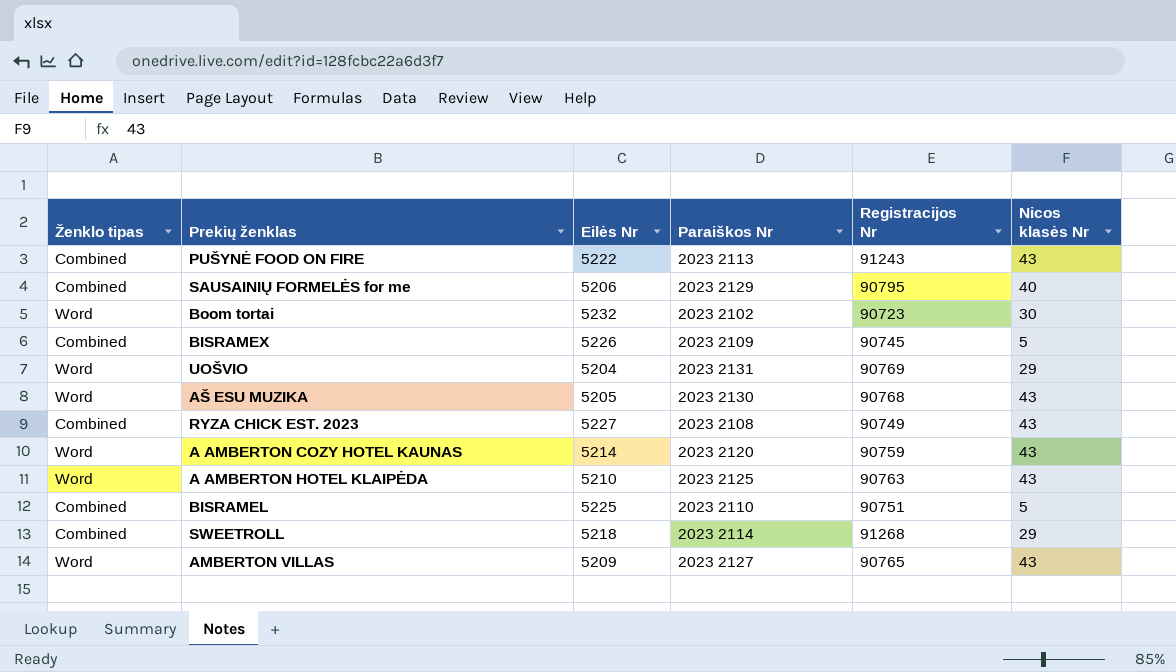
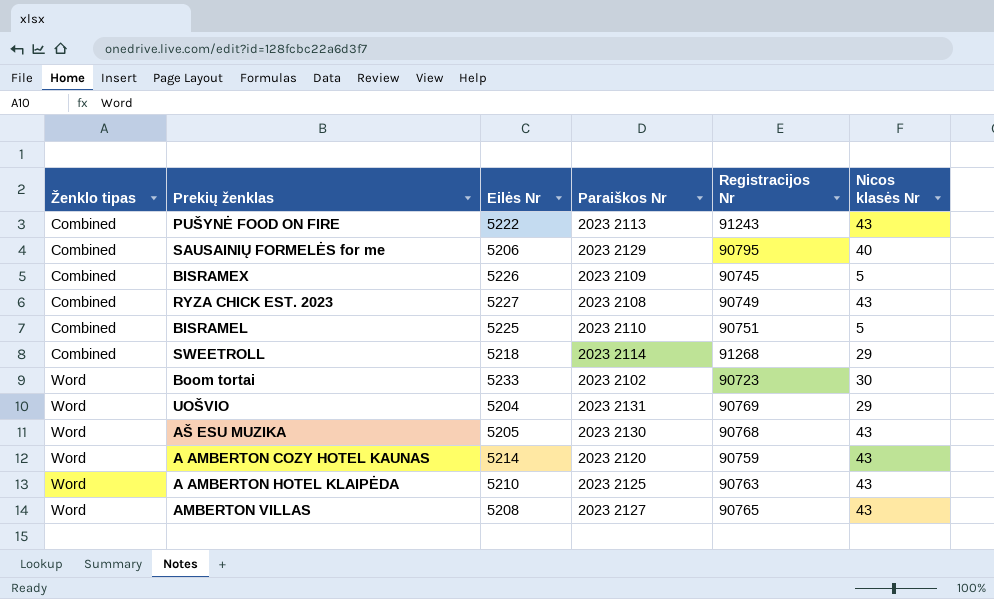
row order: none -> Ženklo tipas ascending
Boom tortai | Eilės Nr: 5232 -> 5233
AMBERTON VILLAS | Eilės Nr: 5209 -> 5208

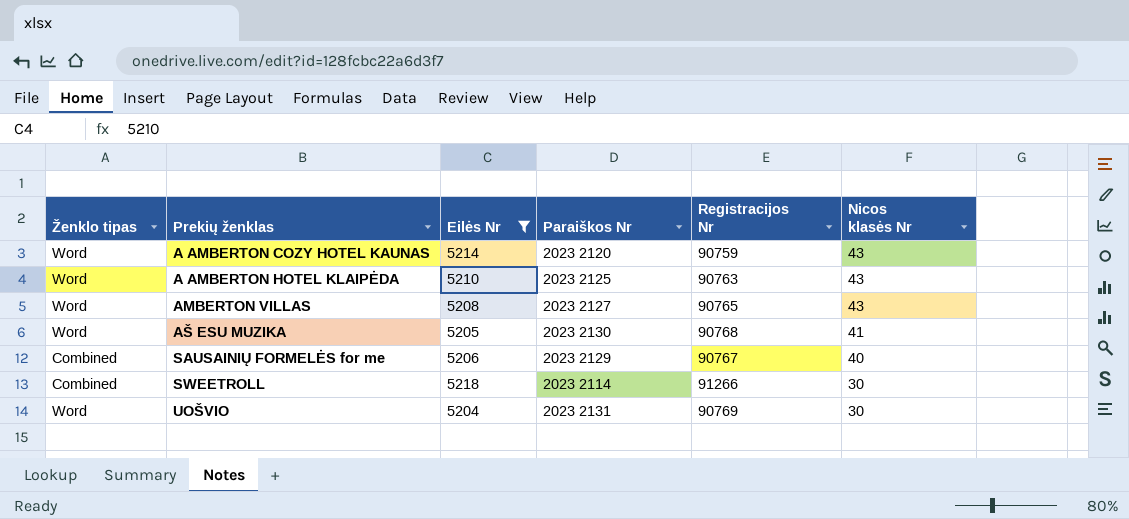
filter: none -> Eilės Nr <= 5218
row order: Ženklo tipas ascending -> Prekių ženklas ascending
AŠ ESU MUZIKA | Nicos klasės Nr: 43 -> 41
SAUSAINIŲ FORMELĖS for me | Registracijos Nr: 90795 -> 90767
SWEETROLL | Registracijos Nr: 91268 -> 91266
SWEETROLL | Nicos klasės Nr: 29 -> 30
UOŠVIO | Nicos klasės Nr: 29 -> 30

